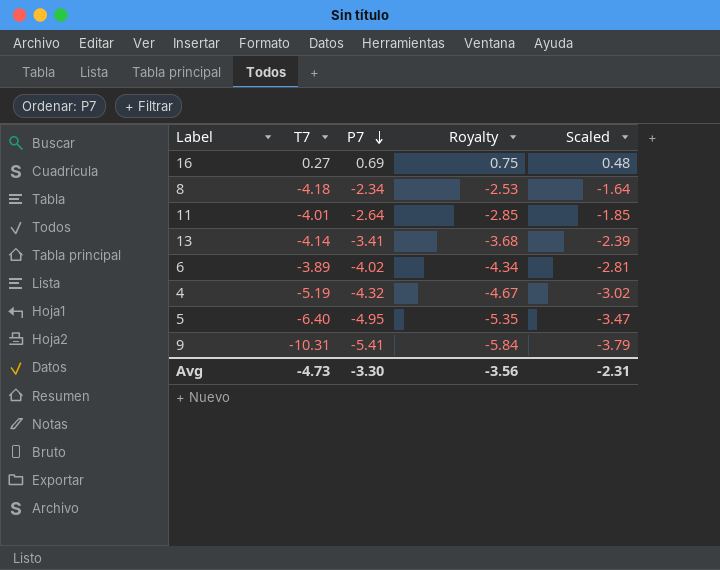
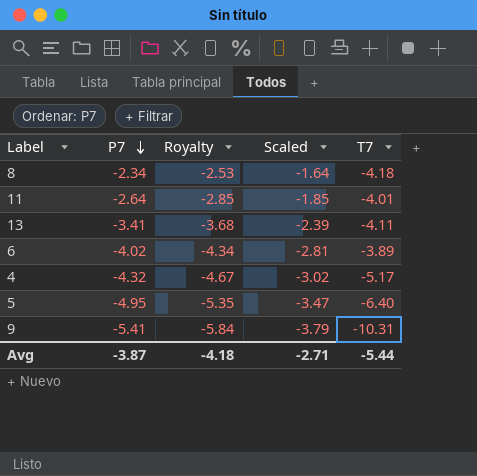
column T7 | position: 2 -> 5
row 16: 0.27 | 0.69 | 0.75 | 0.48 -> none
13 | T7: -4.14 -> -4.11
4 | T7: -5.19 -> -5.17
Avg | P7: -3.30 -> -3.87
Avg | Royalty: -3.56 -> -4.18
Avg | Scaled: -2.31 -> -2.71
Avg | T7: -4.73 -> -5.44

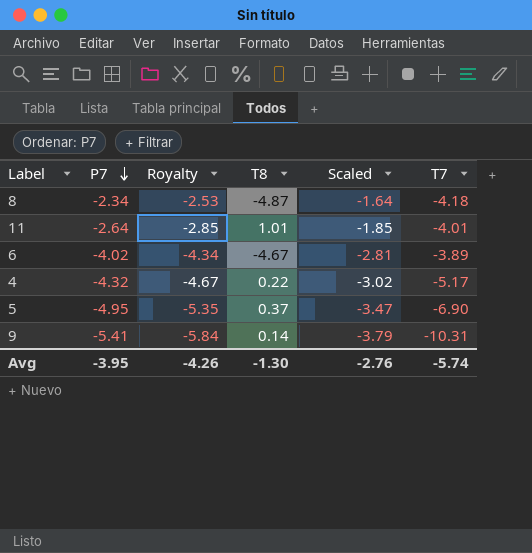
column T8 | position: none -> 4
row 13: -3.41 | -3.68 | -2.39 | -4.11 -> none
5 | T7: -6.40 -> -6.90
Avg | P7: -3.87 -> -3.95
Avg | Royalty: -4.18 -> -4.26
Avg | Scaled: -2.71 -> -2.76
Avg | T7: -5.44 -> -5.74

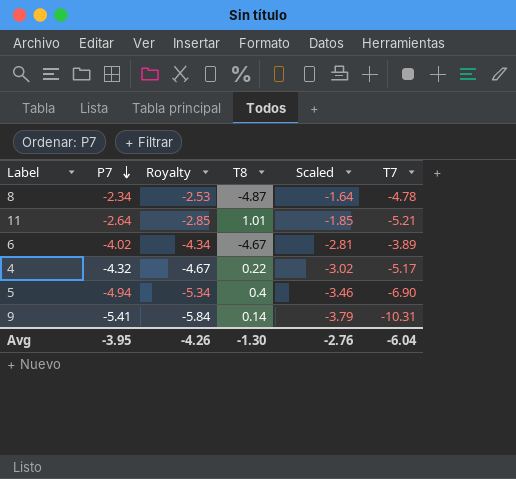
8 | T7: -4.18 -> -4.78
11 | T7: -4.01 -> -5.21
5 | P7: -4.95 -> -4.94
5 | Royalty: -5.35 -> -5.34
5 | T8: 0.37 -> 0.4
5 | Scaled: -3.47 -> -3.46
Avg | T7: -5.74 -> -6.04

